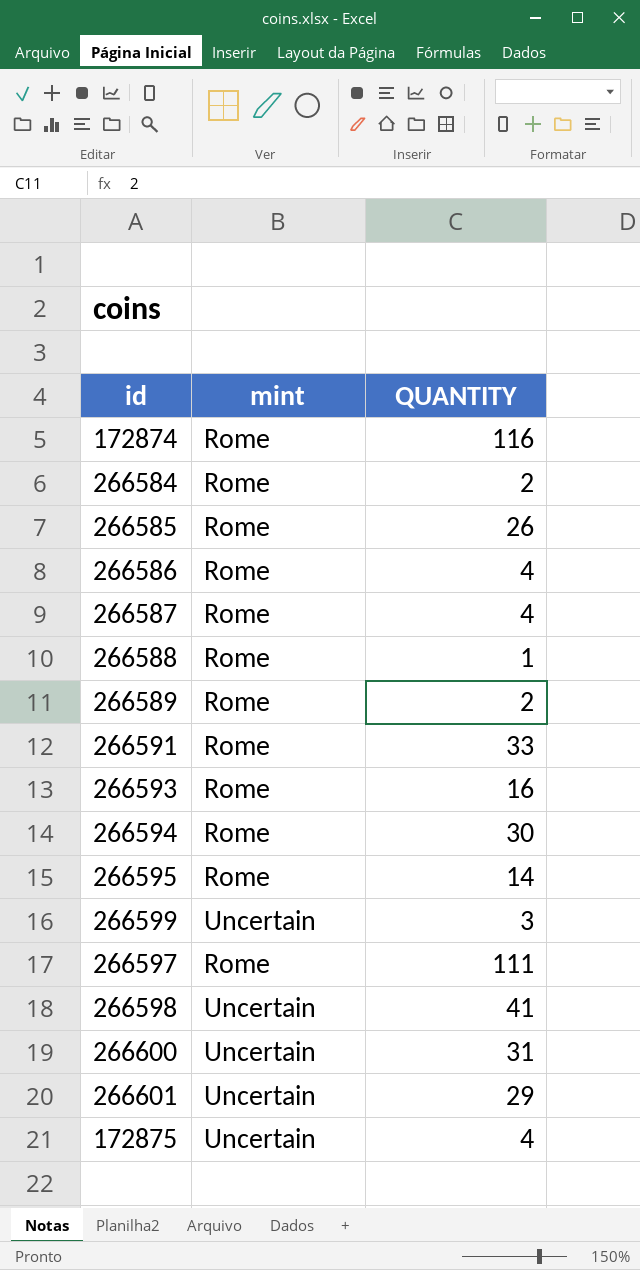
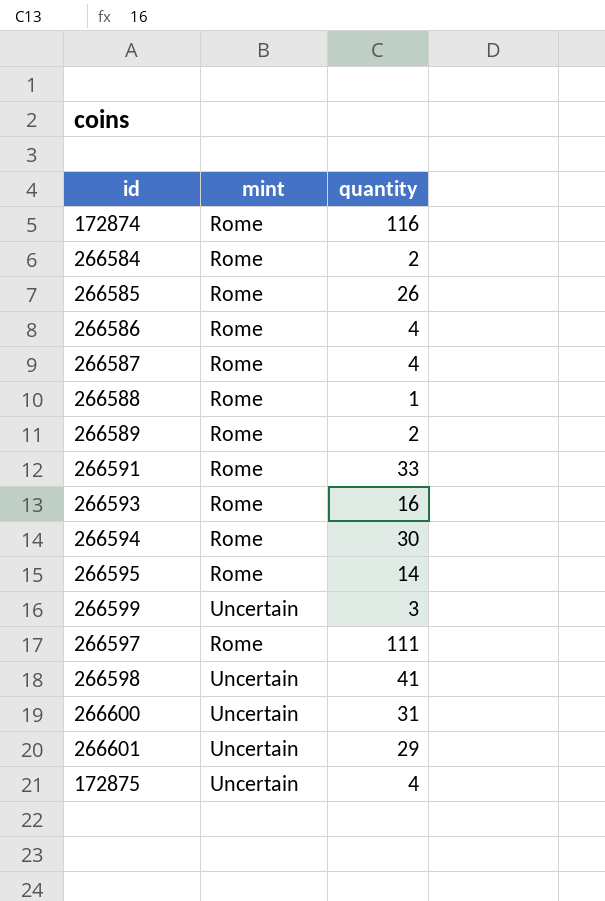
column name: QUANTITY -> quantity

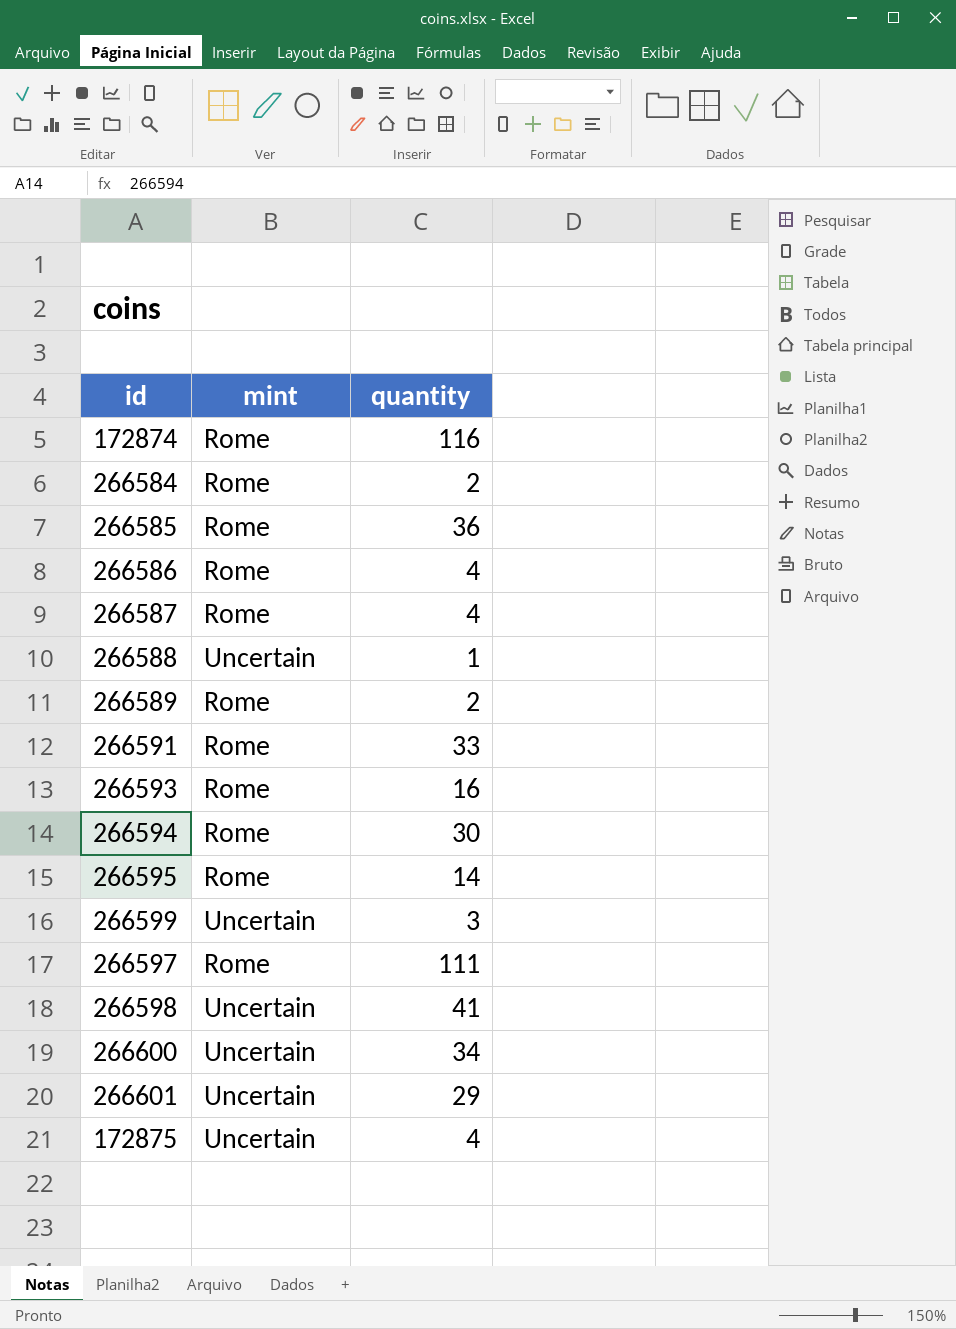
266585 | quantity: 26 -> 36
266588 | mint: Rome -> Uncertain
266600 | quantity: 31 -> 34

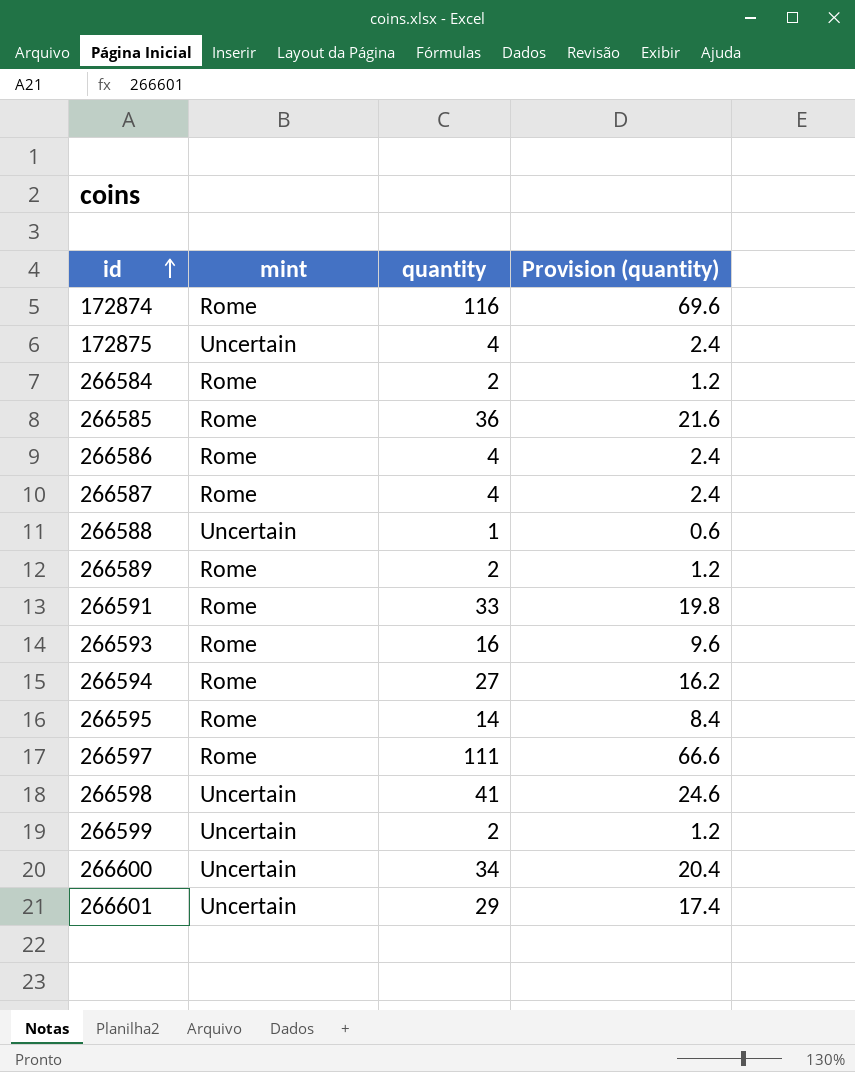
row order: none -> id ascending
column Provision (quantity) | formula: none -> [quantity] * 0.6
266594 | quantity: 30 -> 27
266599 | quantity: 3 -> 2

